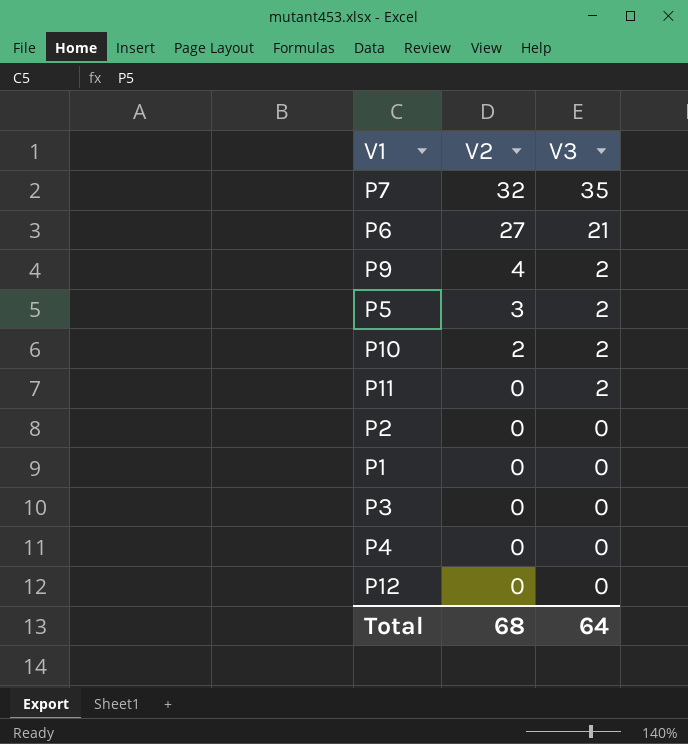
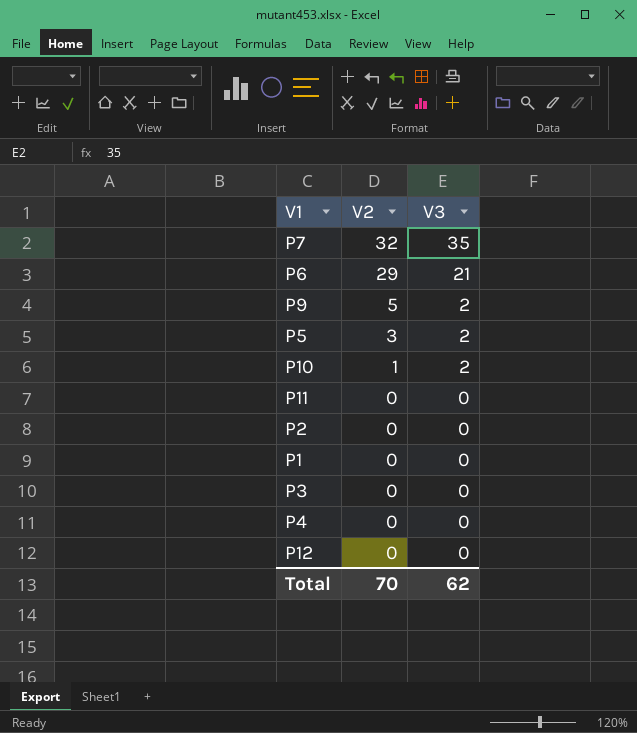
P6 | V2: 27 -> 29
P9 | V2: 4 -> 5
P10 | V2: 2 -> 1
P11 | V3: 2 -> 0
Total | V2: 68 -> 70
Total | V3: 64 -> 62

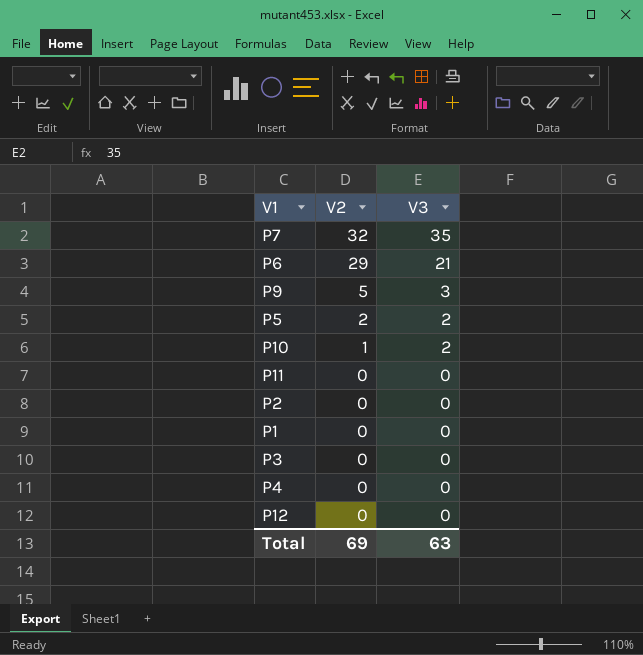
P9 | V3: 2 -> 3
P5 | V2: 3 -> 2
Total | V2: 70 -> 69
Total | V3: 62 -> 63

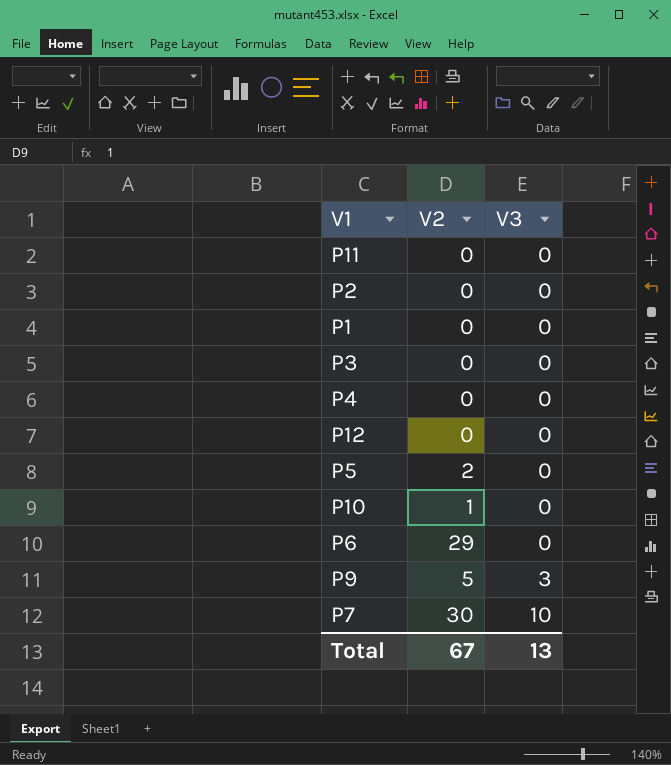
row order: V2 descending -> V3 ascending
P5 | V3: 2 -> 0
P10 | V3: 2 -> 0
P6 | V3: 21 -> 0
P7 | V2: 32 -> 30
P7 | V3: 35 -> 10
Total | V2: 69 -> 67
Total | V3: 63 -> 13

